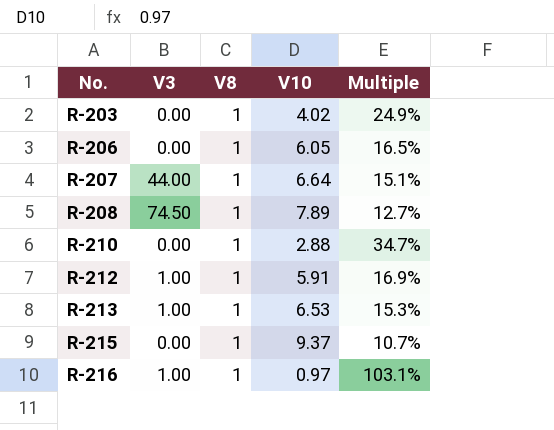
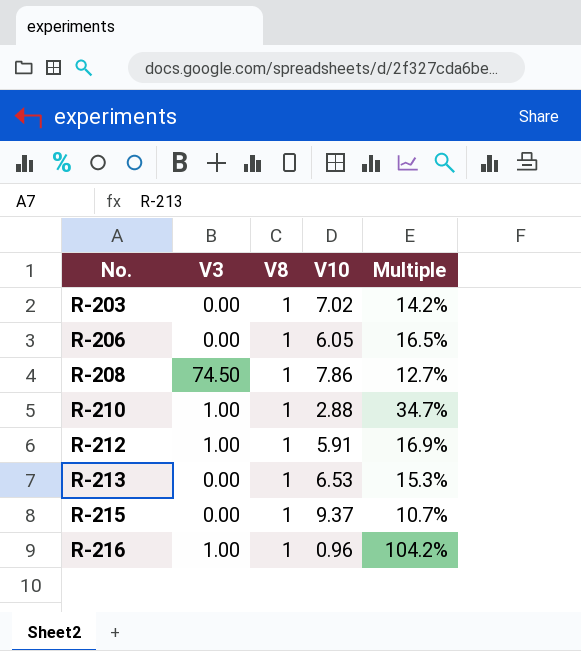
row R-207: 44.00 | 1 | 6.64 | 15.1% -> none
R-203 | V10: 4.02 -> 7.02
R-203 | Multiple: 24.9% -> 14.2%
R-208 | V10: 7.89 -> 7.86
R-210 | V3: 0.00 -> 1.00
R-213 | V3: 1.00 -> 0.00
R-216 | V10: 0.97 -> 0.96
R-216 | Multiple: 103.1% -> 104.2%

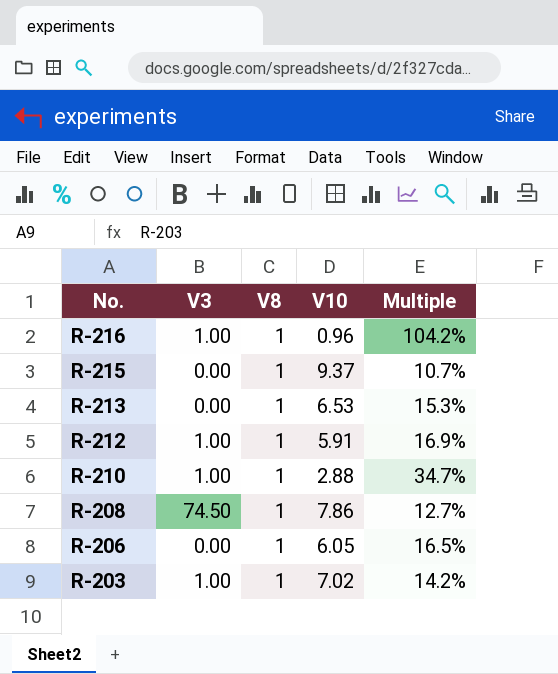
row order: No. ascending -> No. descending
R-203 | V3: 0.00 -> 1.00

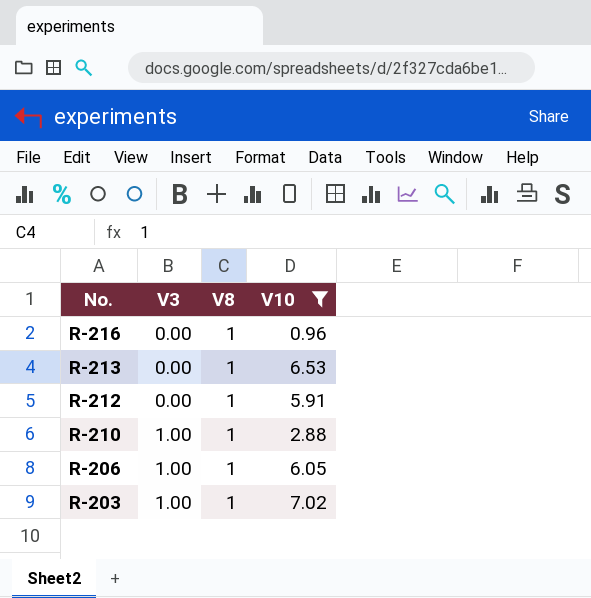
filter: none -> V10 <= 7.02
column Multiple | formula: [V8] / [V10] -> none
R-216 | V3: 1.00 -> 0.00
R-212 | V3: 1.00 -> 0.00
R-206 | V3: 0.00 -> 1.00

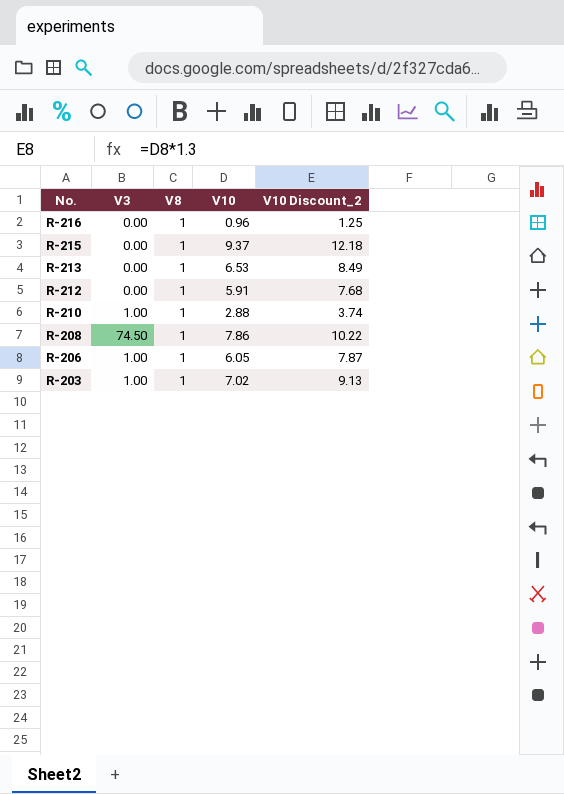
filter: V10 <= 7.02 -> none
column V10 Discount_2 | formula: none -> [V10] * 1.3

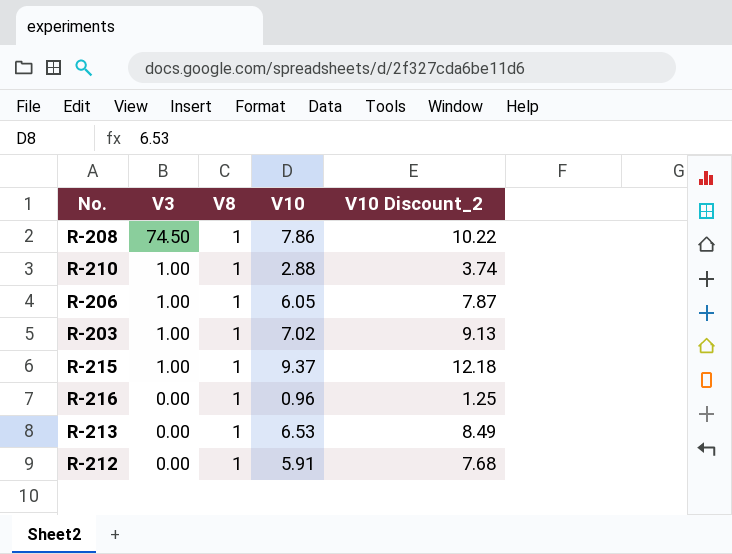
row order: No. descending -> V3 descending
R-215 | V3: 0.00 -> 1.00

